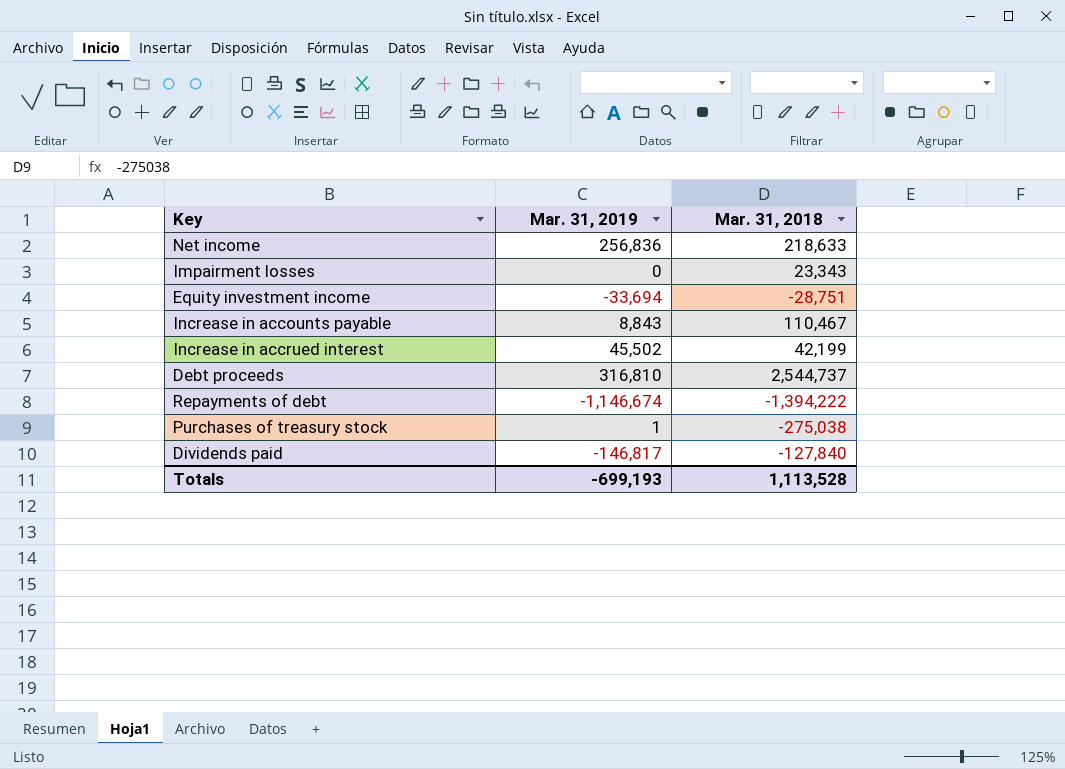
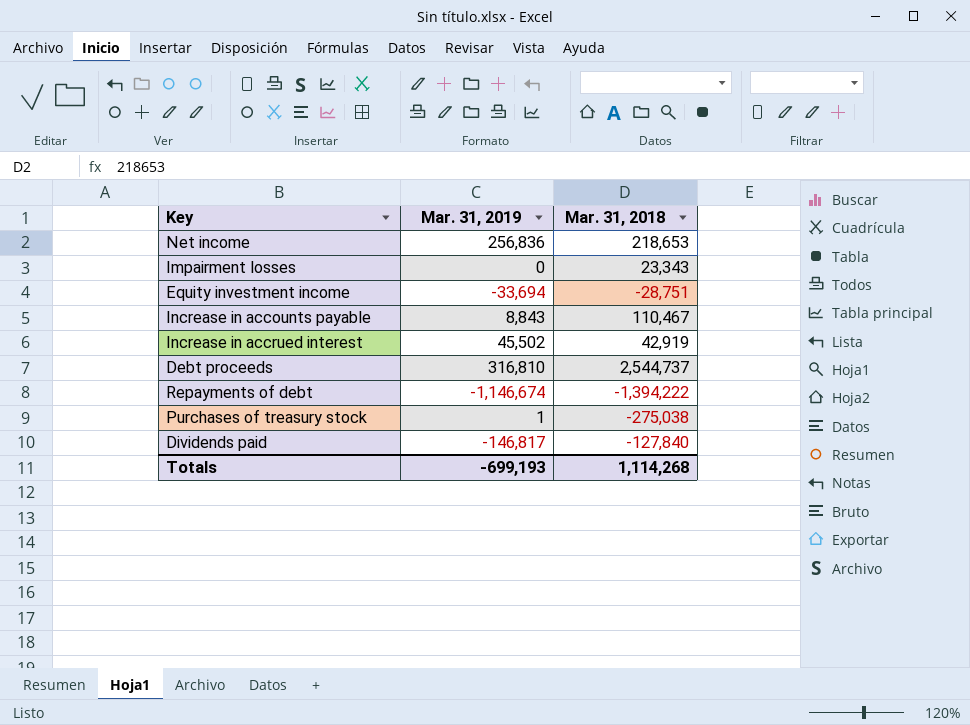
Net income | Mar. 31, 2018: 218,633 -> 218,653
Increase in accrued interest | Mar. 31, 2018: 42,199 -> 42,919
Totals | Mar. 31, 2018: 1,113,528 -> 1,114,268

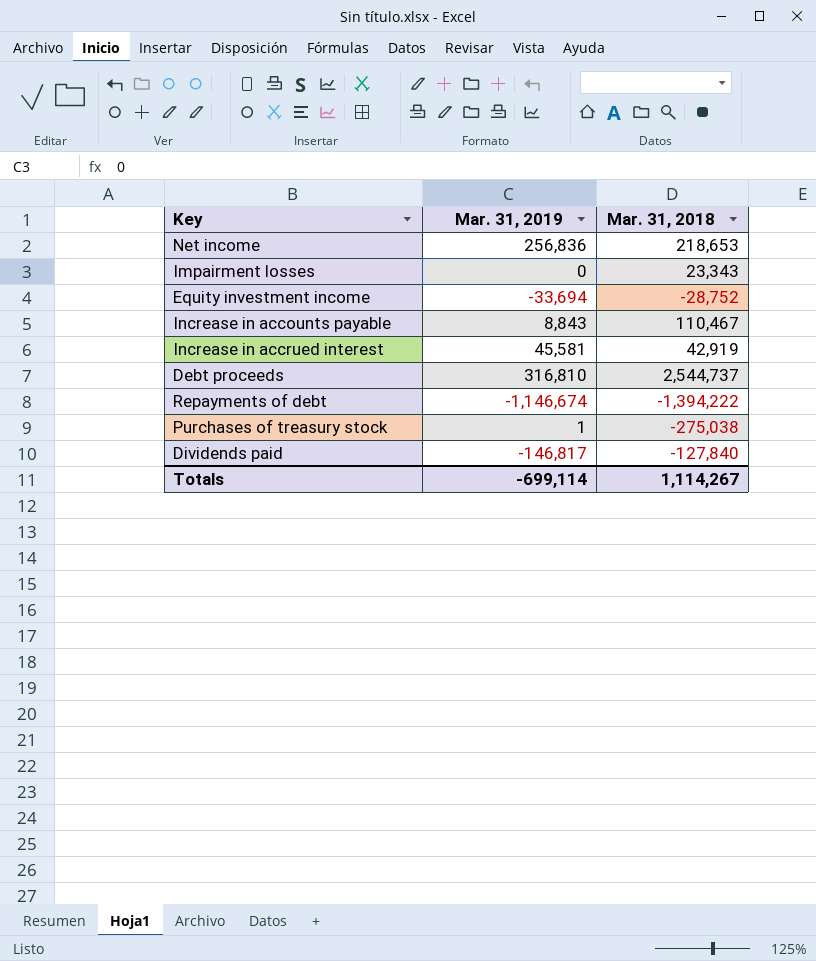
Equity investment income | Mar. 31, 2018: -28,751 -> -28,752
Increase in accrued interest | Mar. 31, 2019: 45,502 -> 45,581
Totals | Mar. 31, 2019: -699,193 -> -699,114
Totals | Mar. 31, 2018: 1,114,268 -> 1,114,267

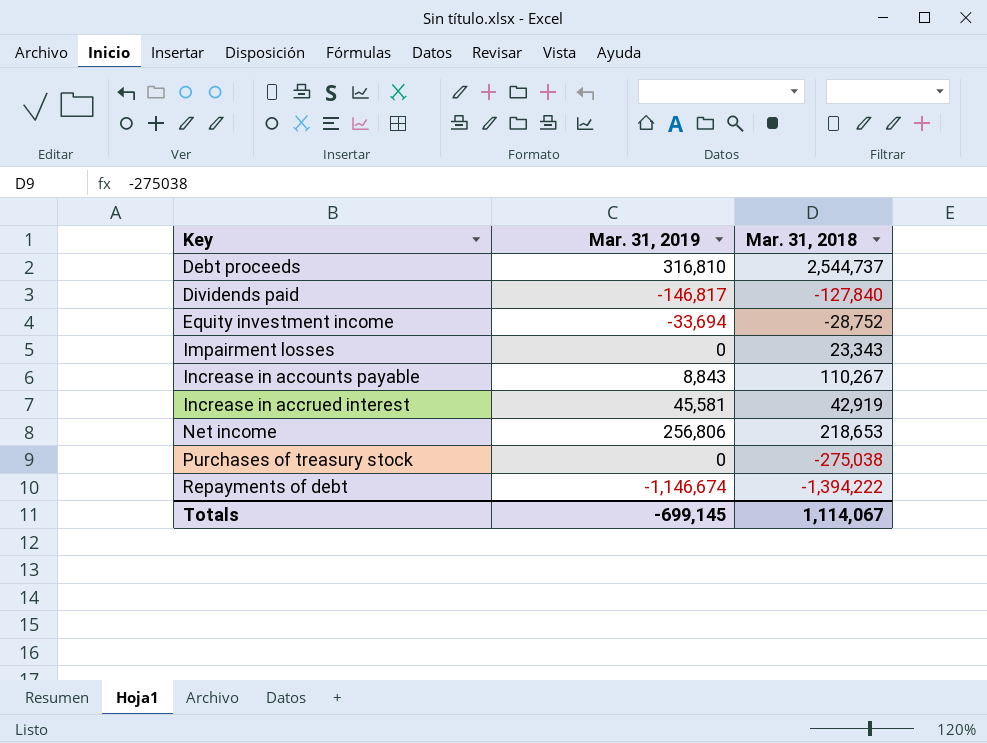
row order: none -> Key ascending
Increase in accounts payable | Mar. 31, 2018: 110,467 -> 110,267
Net income | Mar. 31, 2019: 256,836 -> 256,806
Purchases of treasury stock | Mar. 31, 2019: 1 -> 0
Totals | Mar. 31, 2019: -699,114 -> -699,145
Totals | Mar. 31, 2018: 1,114,267 -> 1,114,067

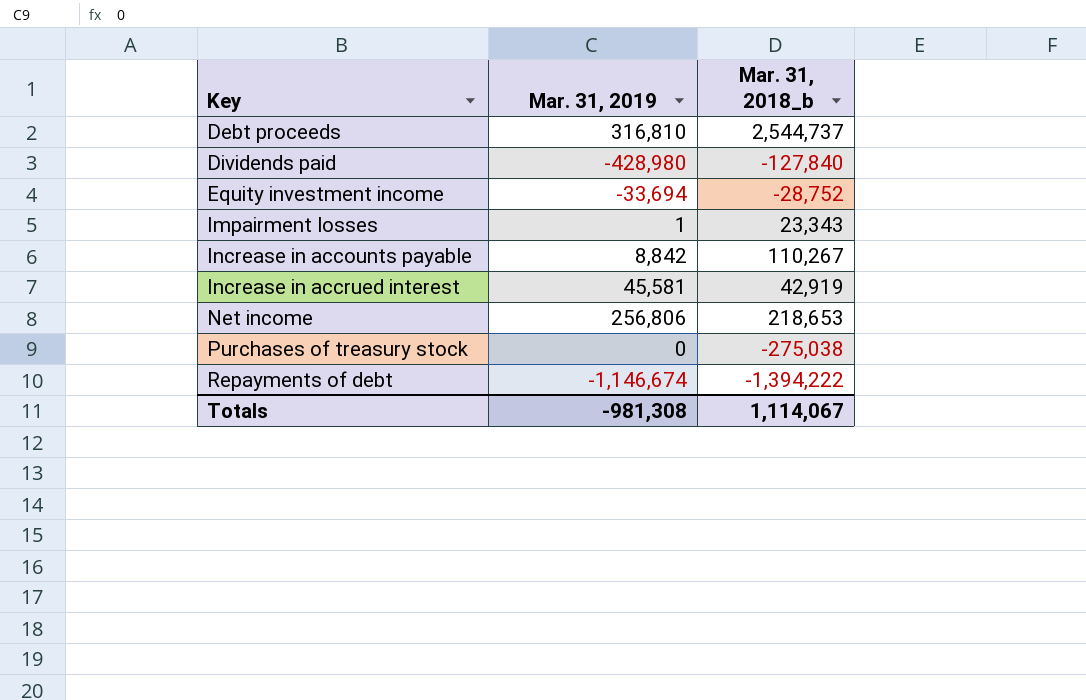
column name: Mar. 31, 2018 -> Mar. 31, 2018_b
Dividends paid | Mar. 31, 2019: -146,817 -> -428,980
Impairment losses | Mar. 31, 2019: 0 -> 1
Increase in accounts payable | Mar. 31, 2019: 8,843 -> 8,842
Totals | Mar. 31, 2019: -699,145 -> -981,308

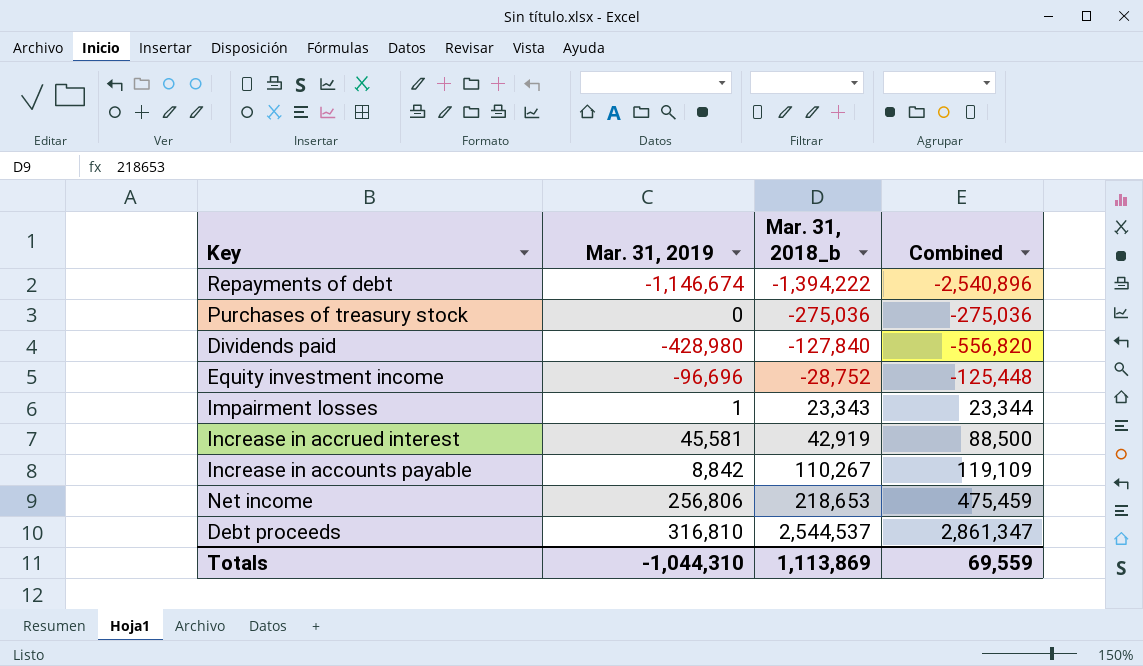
row order: Key ascending -> Mar. 31, 2018_b ascending
column Combined | formula: none -> [Mar. 31, 2019] + [Mar. 31, 2018_b]
Purchases of treasury stock | Mar. 31, 2018_b: -275,038 -> -275,036
Equity investment income | Mar. 31, 2019: -33,694 -> -96,696
Debt proceeds | Mar. 31, 2018_b: 2,544,737 -> 2,544,537
Totals | Mar. 31, 2019: -981,308 -> -1,044,310
Totals | Mar. 31, 2018_b: 1,114,067 -> 1,113,869

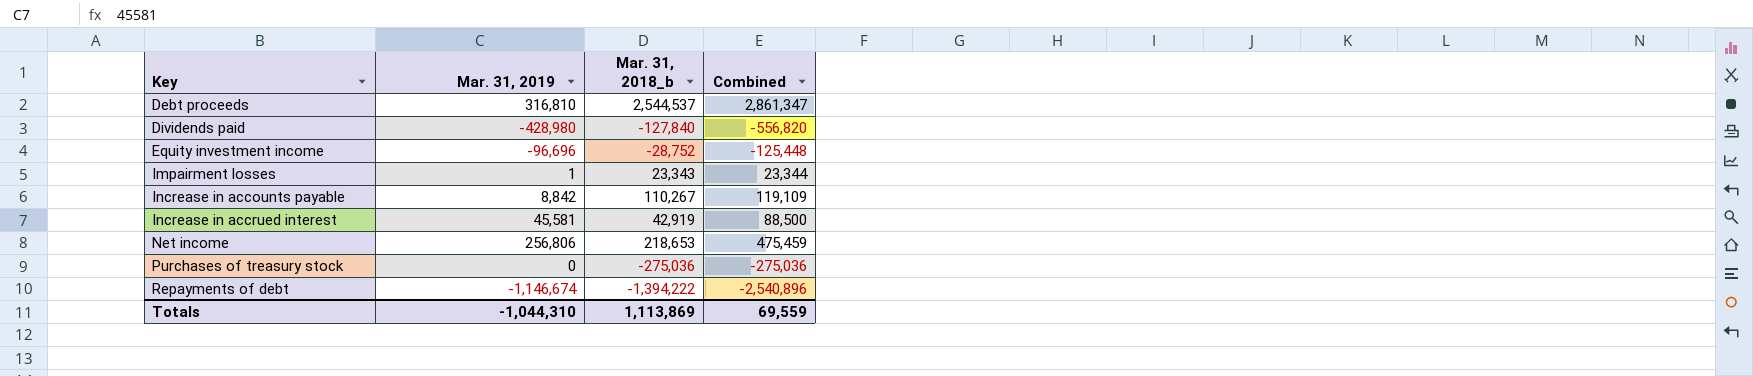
row order: Mar. 31, 2018_b ascending -> Key ascending

